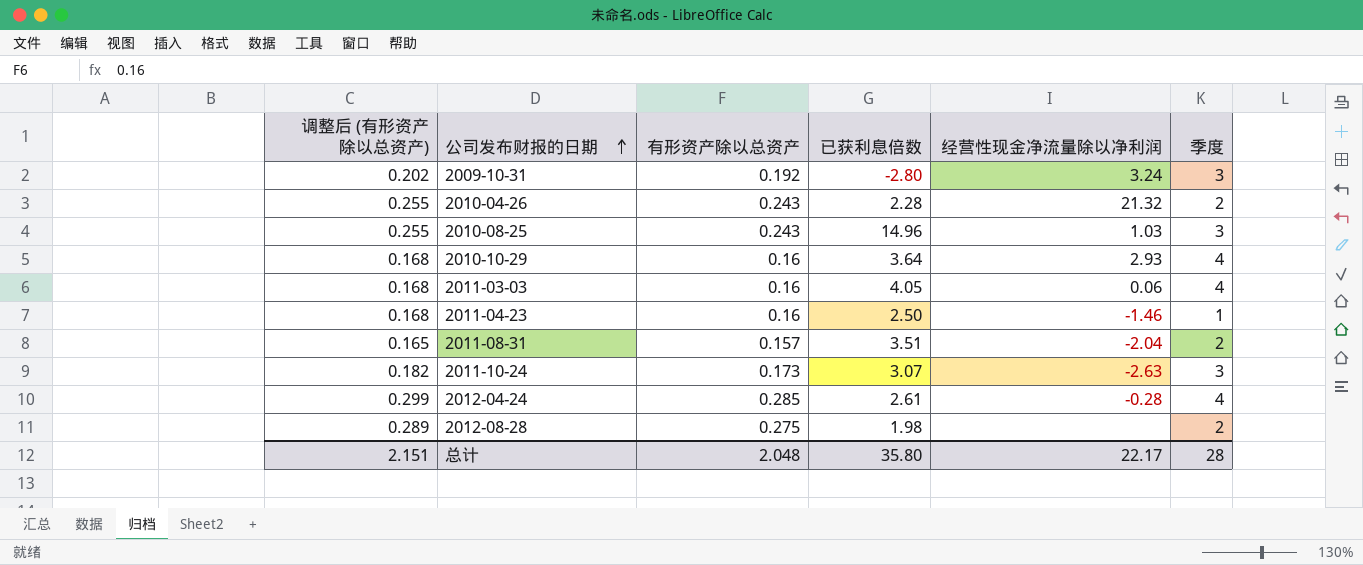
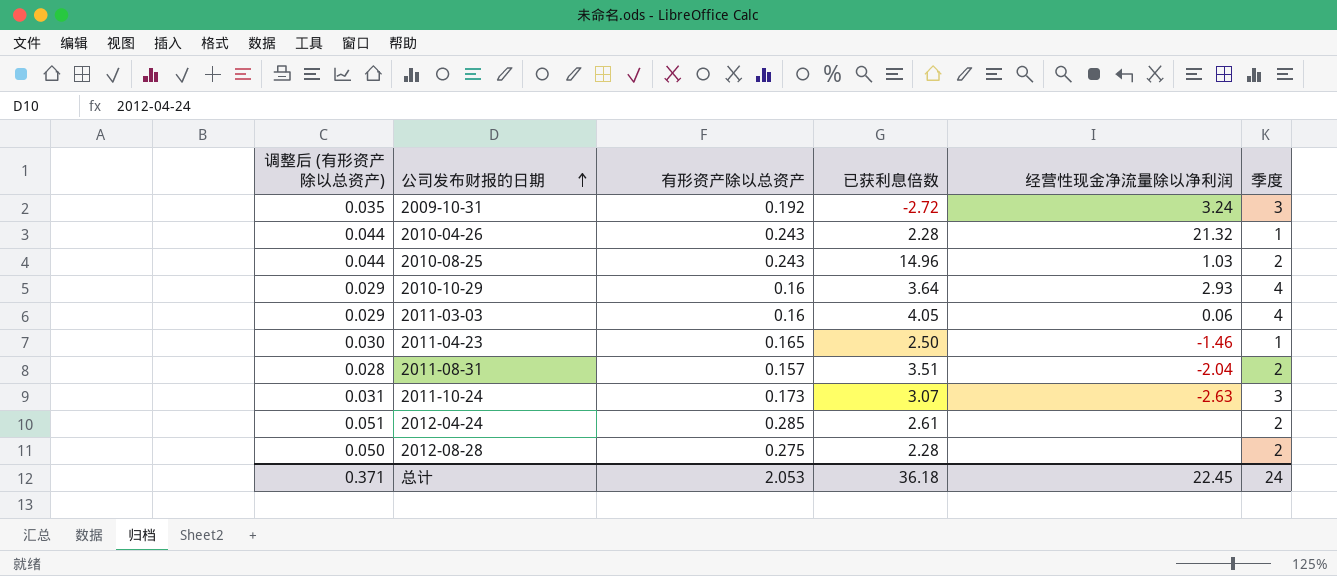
column 调整后 (有形资产除以总资产) | formula: [有形资产除以总资产] * 1.05 -> [有形资产除以总资产] * 0.18
2009-10-31 | 已获利息倍数: -2.80 -> -2.72
2010-04-26 | 季度: 2 -> 1
2010-08-25 | 季度: 3 -> 2
2011-04-23 | 有形资产除以总资产: 0.16 -> 0.165
2012-04-24 | 经营性现金净流量除以净利润: -0.28 -> none
2012-04-24 | 季度: 4 -> 2
2012-08-28 | 已获利息倍数: 1.98 -> 2.28
总计 | 调整后 (有形资产除以总资产): 2.151 -> 0.371
总计 | 有形资产除以总资产: 2.048 -> 2.053
总计 | 已获利息倍数: 35.80 -> 36.18
总计 | 经营性现金净流量除以净利润: 22.17 -> 22.45
总计 | 季度: 28 -> 24

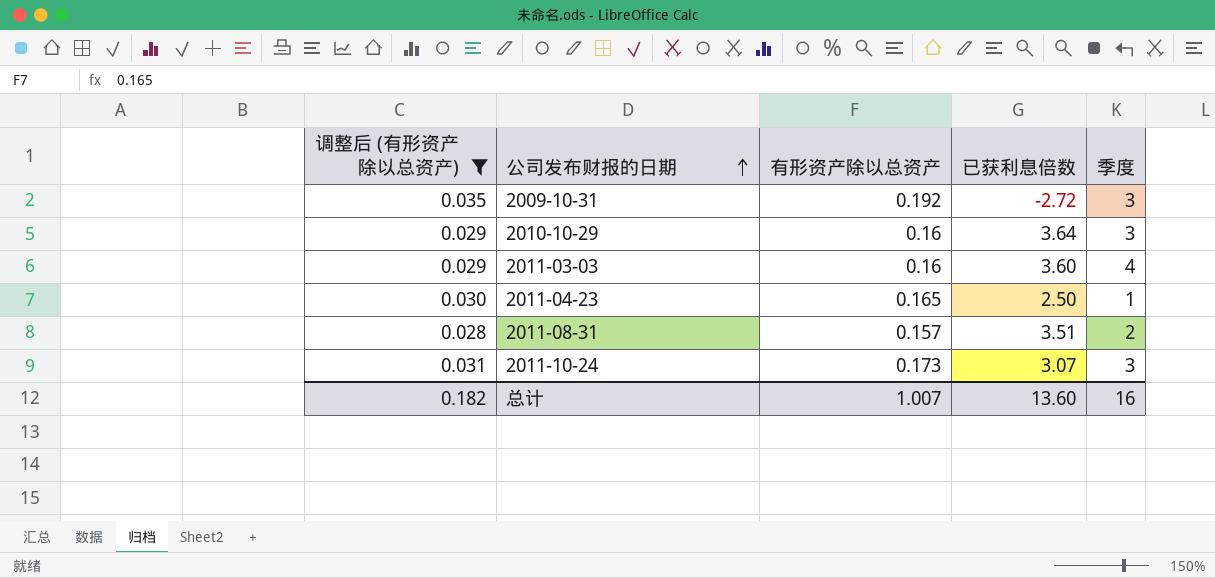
filter: none -> 调整后 (有形资产除以总资产) <= 0.035
column 经营性现金净流量除以净利润 | position: 5 -> none
2010-10-29 | 季度: 4 -> 3
2011-03-03 | 已获利息倍数: 4.05 -> 3.60
总计 | 调整后 (有形资产除以总资产): 0.371 -> 0.182
总计 | 有形资产除以总资产: 2.053 -> 1.007
总计 | 已获利息倍数: 36.18 -> 13.60
总计 | 季度: 24 -> 16

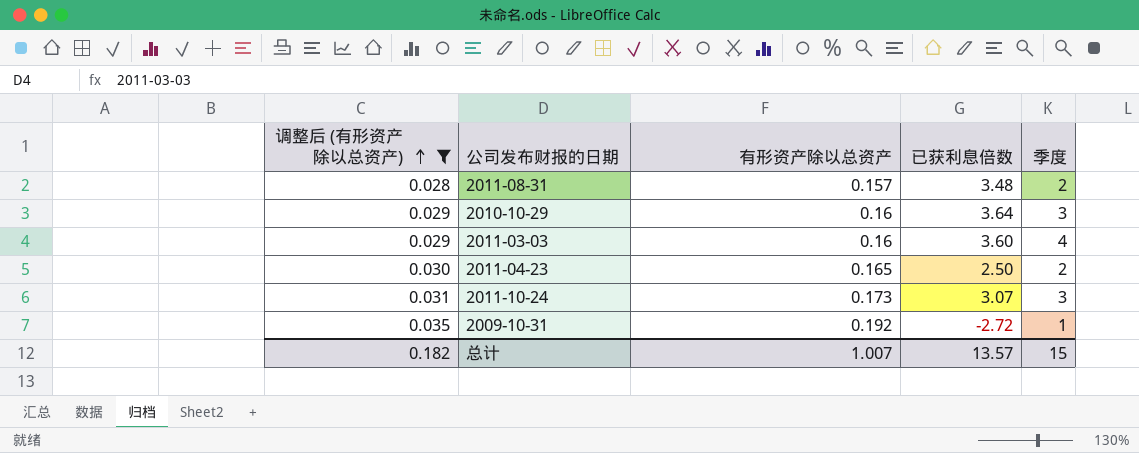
row order: 公司发布财报的日期 ascending -> 调整后 (有形资产除以总资产) ascending
2011-08-31 | 已获利息倍数: 3.51 -> 3.48
2011-04-23 | 季度: 1 -> 2
2009-10-31 | 季度: 3 -> 1
总计 | 已获利息倍数: 13.60 -> 13.57
总计 | 季度: 16 -> 15

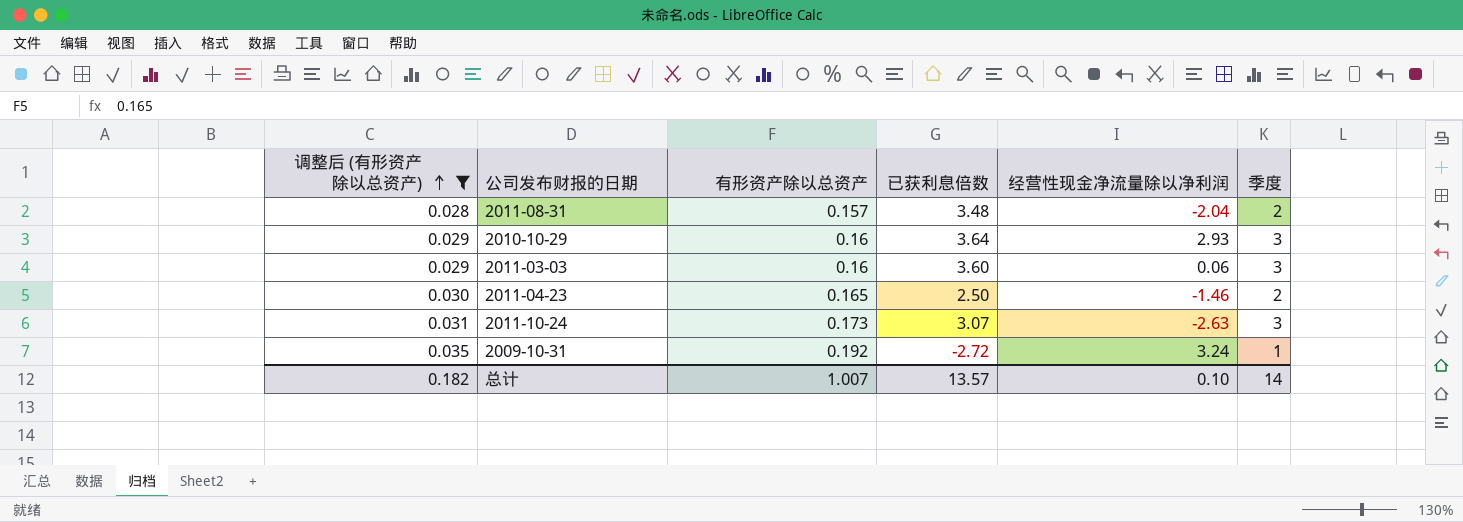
column 经营性现金净流量除以净利润 | position: none -> 5
2011-03-03 | 季度: 4 -> 3
总计 | 季度: 15 -> 14

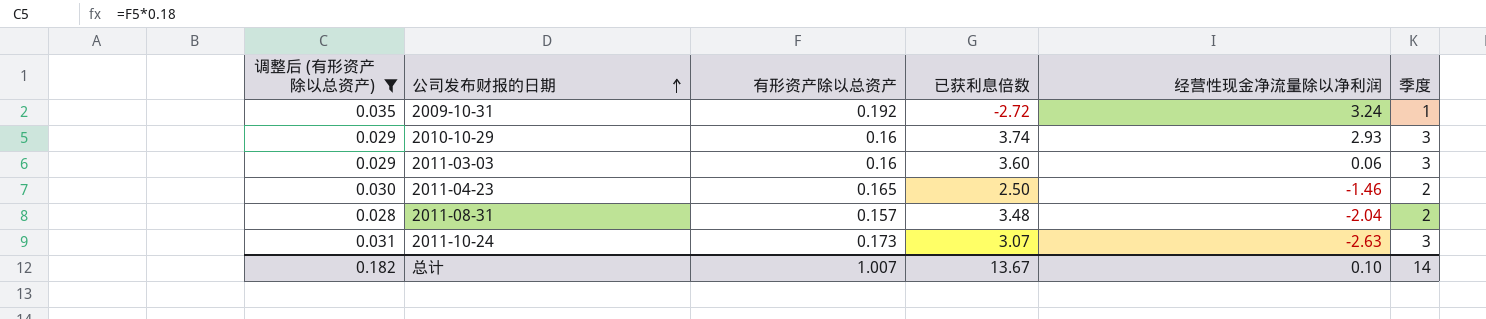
row order: 调整后 (有形资产除以总资产) ascending -> 公司发布财报的日期 ascending
2010-10-29 | 已获利息倍数: 3.64 -> 3.74
总计 | 已获利息倍数: 13.57 -> 13.67

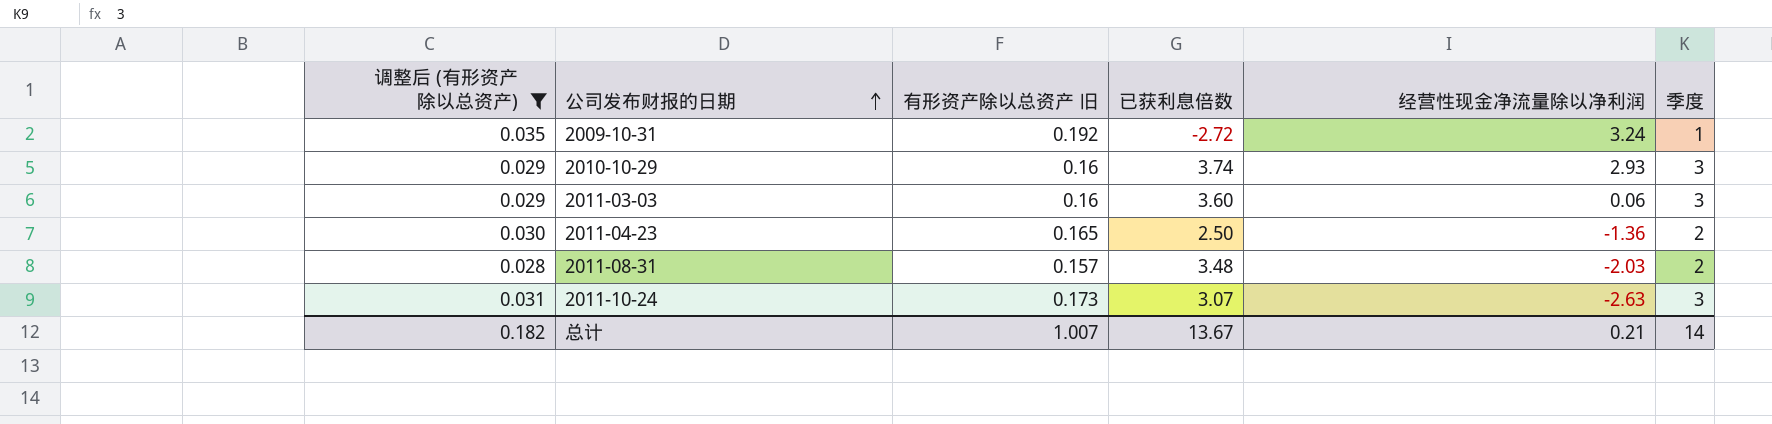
column name: 有形资产除以总资产 -> 有形资产除以总资产 旧
2011-04-23 | 经营性现金净流量除以净利润: -1.46 -> -1.36
2011-08-31 | 经营性现金净流量除以净利润: -2.04 -> -2.03
总计 | 经营性现金净流量除以净利润: 0.10 -> 0.21

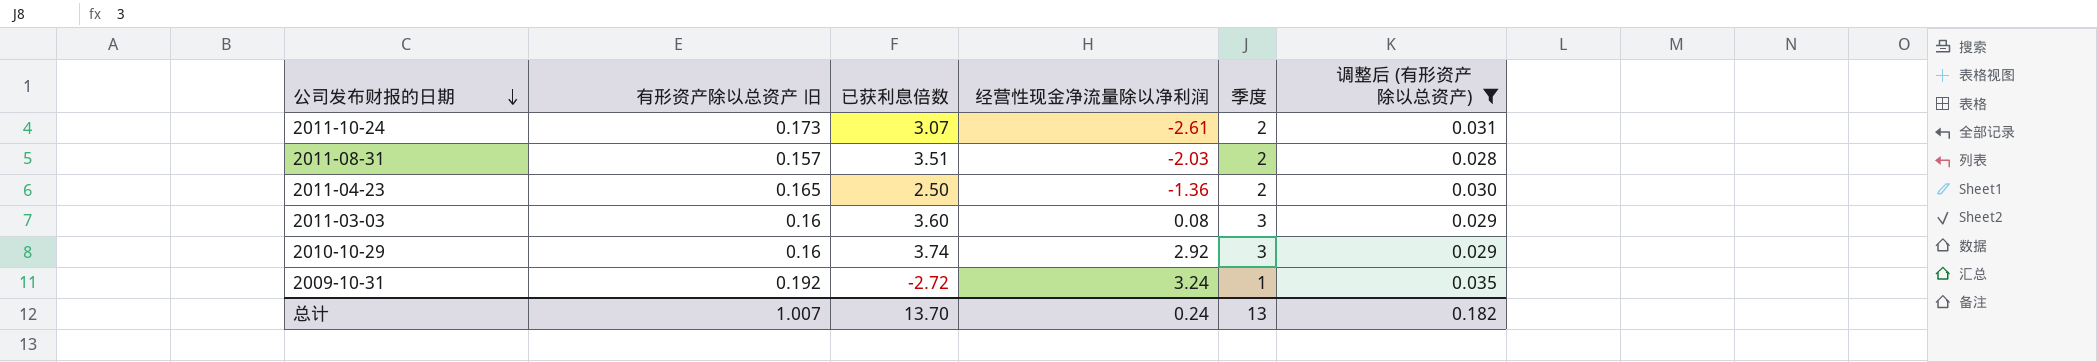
row order: 公司发布财报的日期 ascending -> 公司发布财报的日期 descending
column 调整后 (有形资产除以总资产) | position: 1 -> 6
2011-10-24 | 经营性现金净流量除以净利润: -2.63 -> -2.61
2011-10-24 | 季度: 3 -> 2
2011-08-31 | 已获利息倍数: 3.48 -> 3.51
2011-03-03 | 经营性现金净流量除以净利润: 0.06 -> 0.08
2010-10-29 | 经营性现金净流量除以净利润: 2.93 -> 2.92
总计 | 已获利息倍数: 13.67 -> 13.70
总计 | 经营性现金净流量除以净利润: 0.21 -> 0.24
总计 | 季度: 14 -> 13

